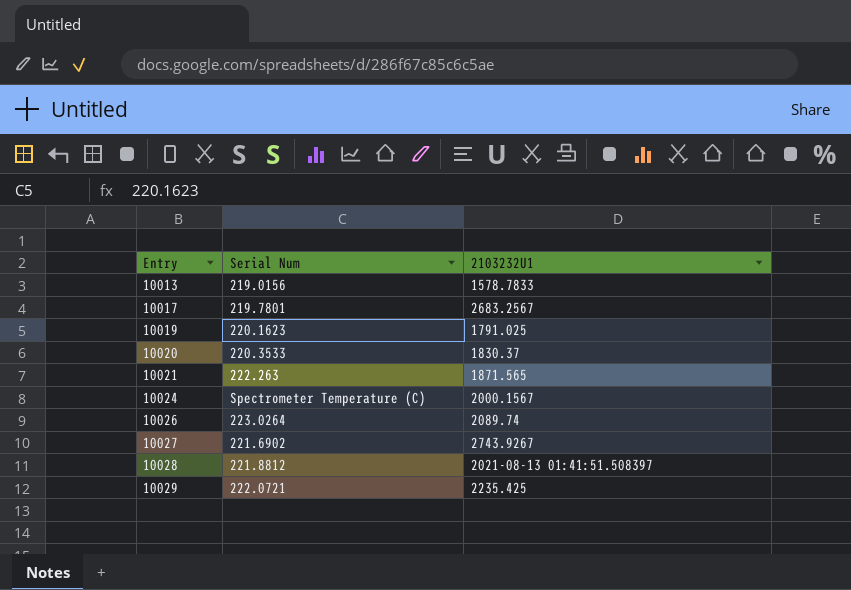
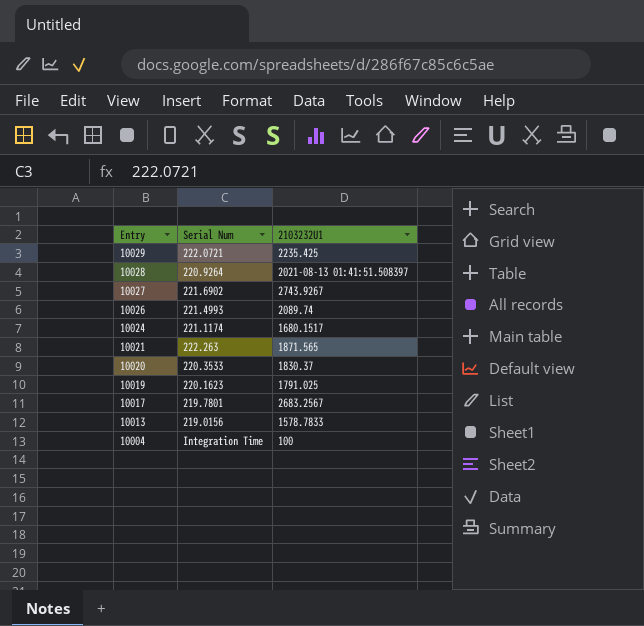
row order: Entry ascending -> Entry descending
10028 | Serial Num: 221.8812 -> 220.9264
10026 | Serial Num: 223.0264 -> 221.4993
10024 | Serial Num: Spectrometer Temperature (C) -> 221.1174
10024 | 2103232U1: 2000.1567 -> 1680.1517
row 10004: none -> Integration Time | 100

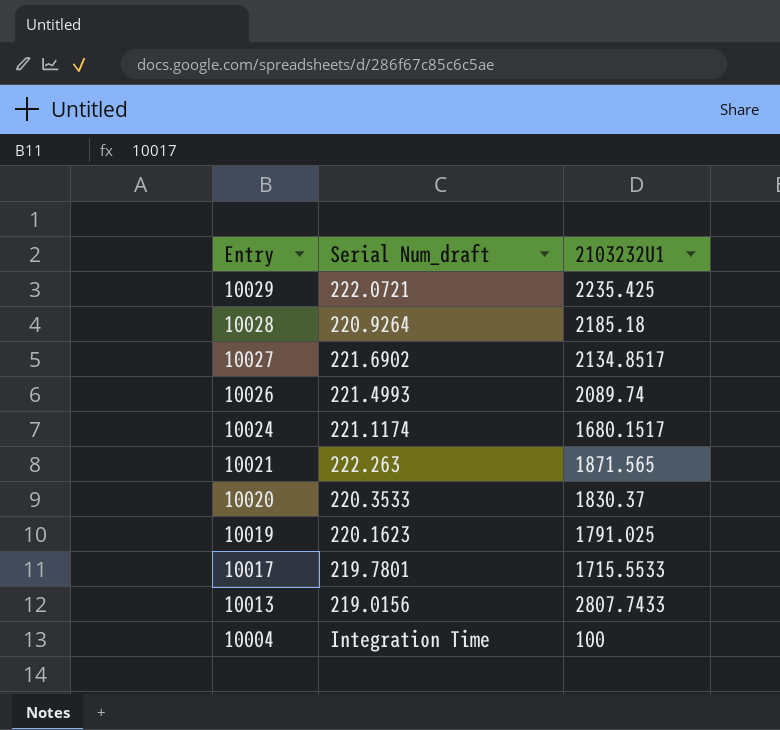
column name: Serial Num -> Serial Num_draft
10028 | 2103232U1: 2021-08-13 01:41:51.508397 -> 2185.18
10027 | 2103232U1: 2743.9267 -> 2134.8517
10017 | 2103232U1: 2683.2567 -> 1715.5533
10013 | 2103232U1: 1578.7833 -> 2807.7433

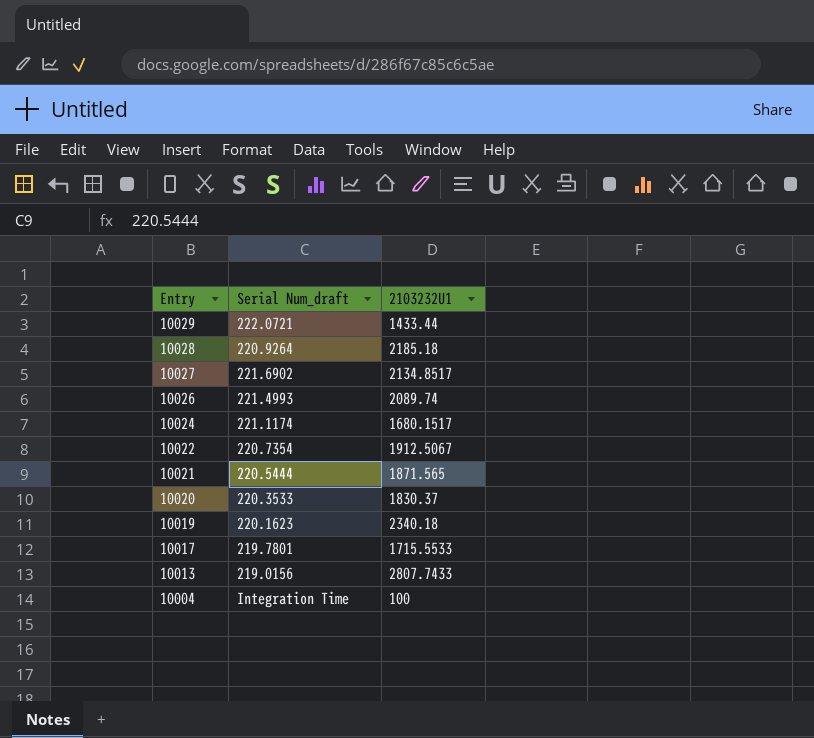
10029 | 2103232U1: 2235.425 -> 1433.44
row 10022: none -> 220.7354 | 1912.5067
10021 | Serial Num_draft: 222.263 -> 220.5444
10019 | 2103232U1: 1791.025 -> 2340.18

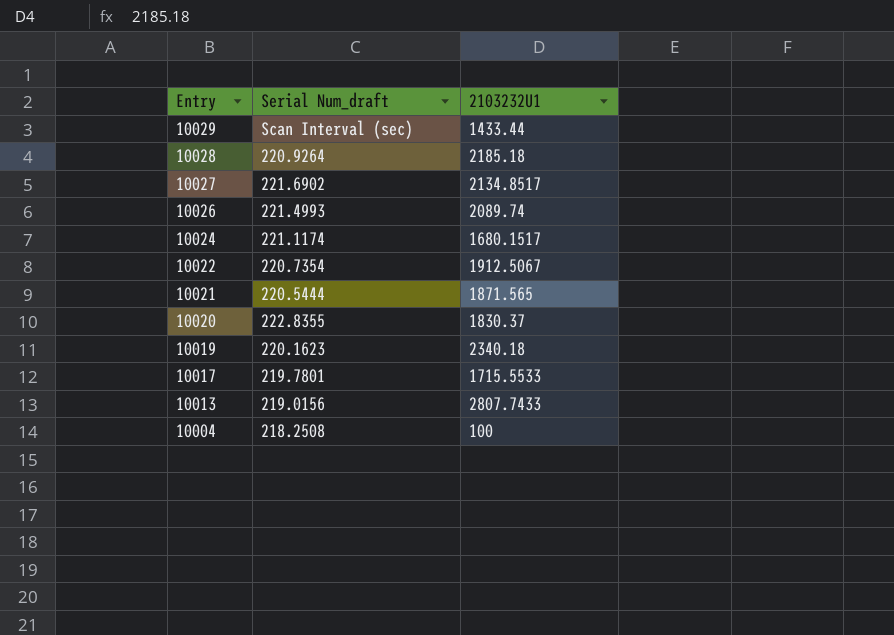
10029 | Serial Num_draft: 222.0721 -> Scan Interval (sec)
10020 | Serial Num_draft: 220.3533 -> 222.8355
10004 | Serial Num_draft: Integration Time -> 218.2508

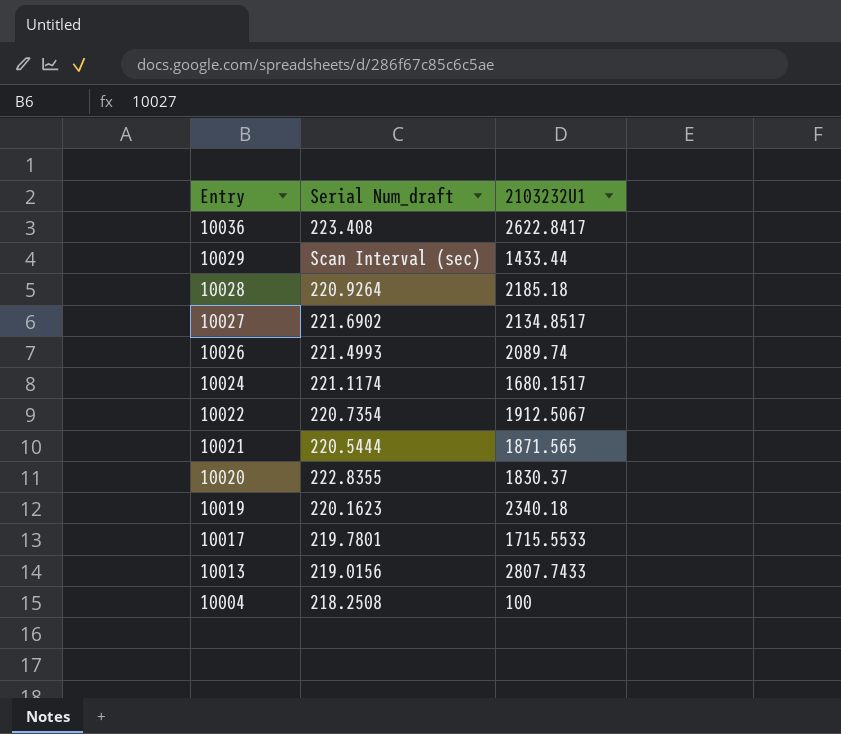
row 10036: none -> 223.408 | 2622.8417

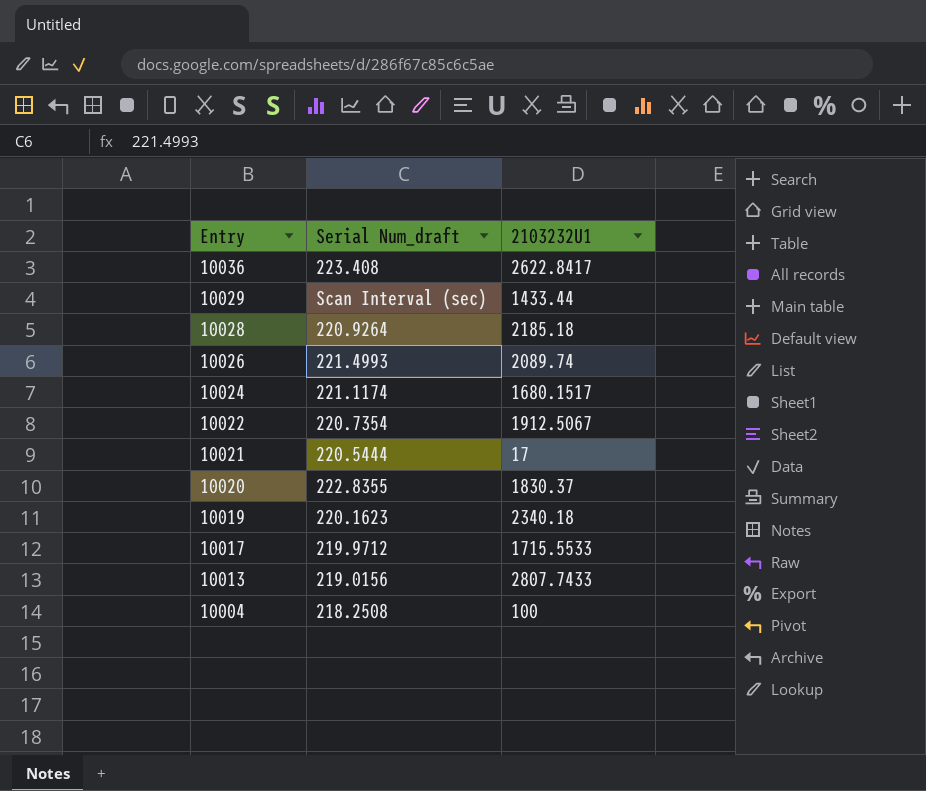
row 10027: 221.6902 | 2134.8517 -> none
10021 | 2103232U1: 1871.565 -> 17
10017 | Serial Num_draft: 219.7801 -> 219.9712

